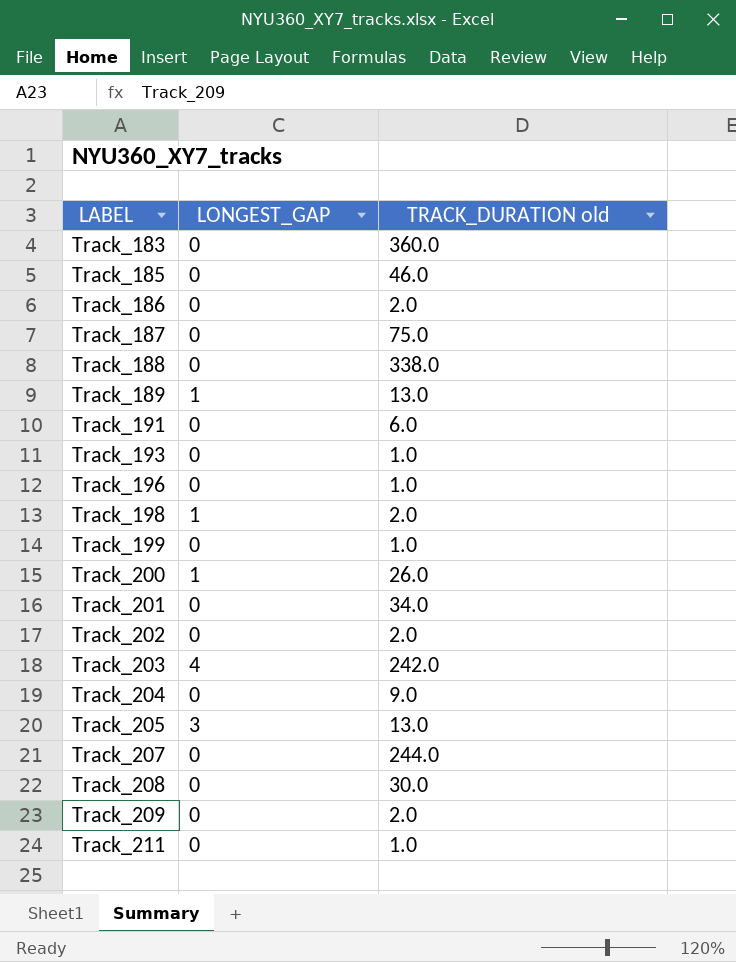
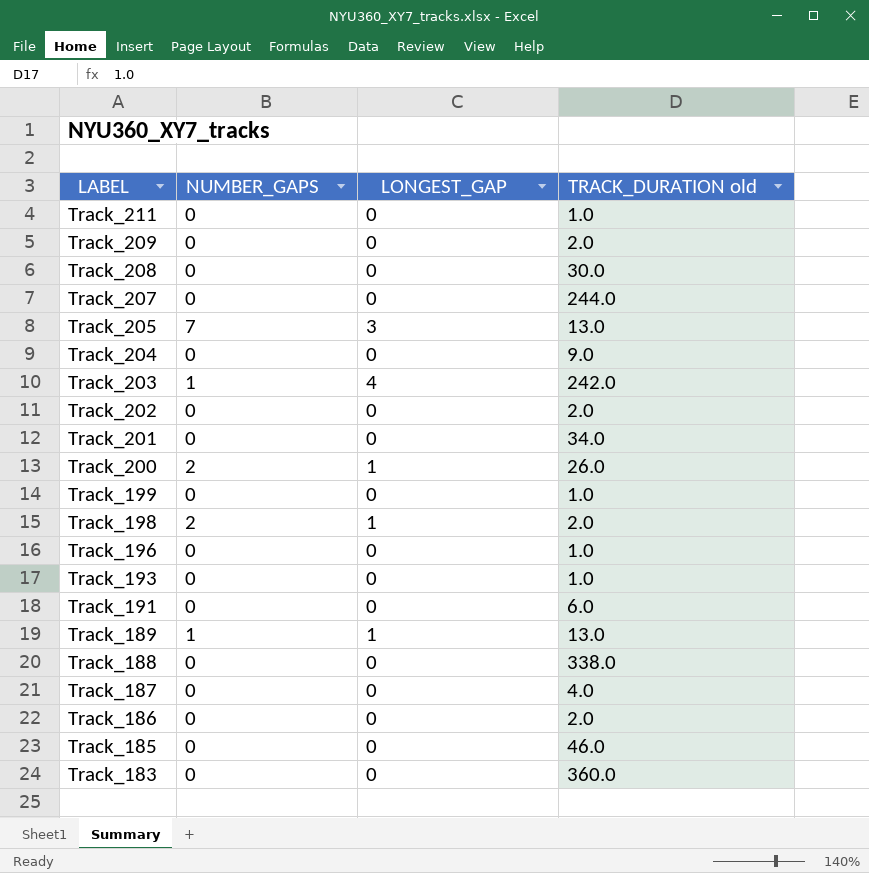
row order: LABEL ascending -> LABEL descending
column NUMBER_GAPS | position: none -> 2
Track_187 | TRACK_DURATION old: 75.0 -> 4.0

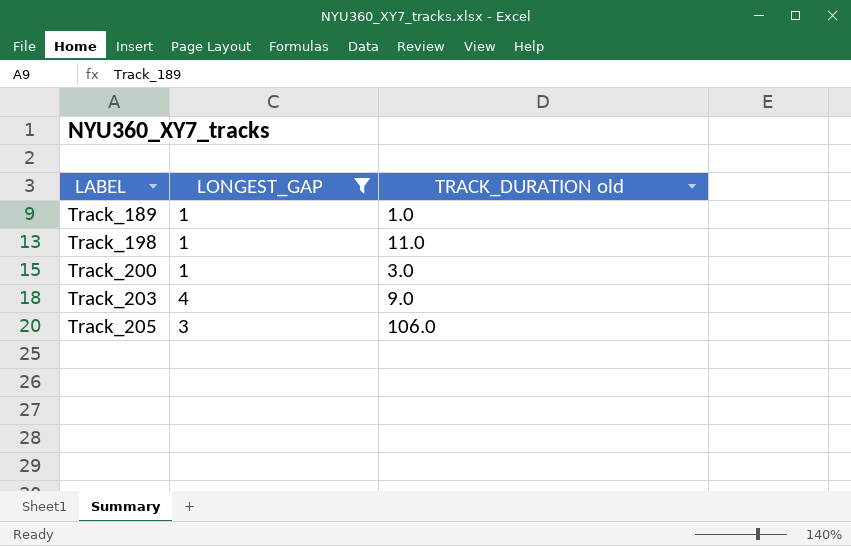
filter: none -> LONGEST_GAP != 0
row order: LABEL descending -> LABEL ascending
column NUMBER_GAPS | position: 2 -> none
Track_189 | TRACK_DURATION old: 13.0 -> 1.0
Track_198 | TRACK_DURATION old: 2.0 -> 11.0
Track_200 | TRACK_DURATION old: 26.0 -> 3.0
Track_203 | TRACK_DURATION old: 242.0 -> 9.0
Track_205 | TRACK_DURATION old: 13.0 -> 106.0

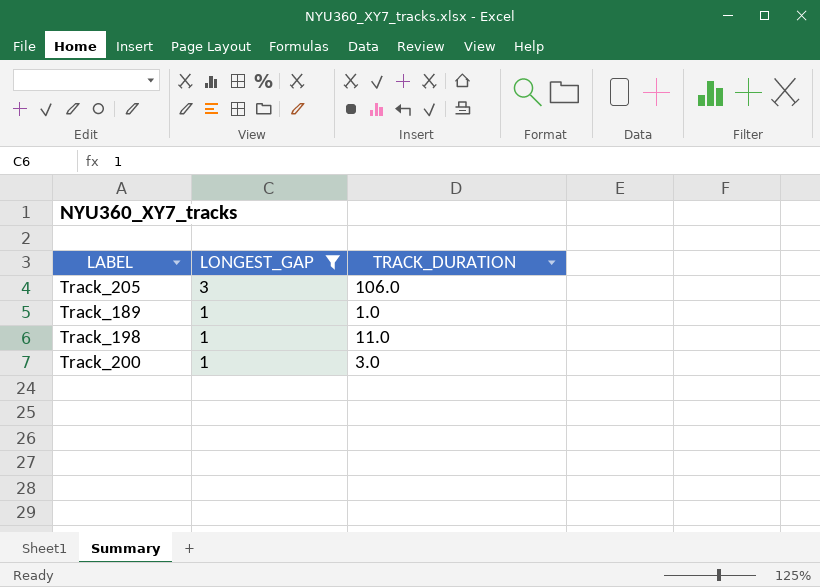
row order: LABEL ascending -> LONGEST_GAP descending
column name: TRACK_DURATION old -> TRACK_DURATION
row Track_203: 4 | 9.0 -> none

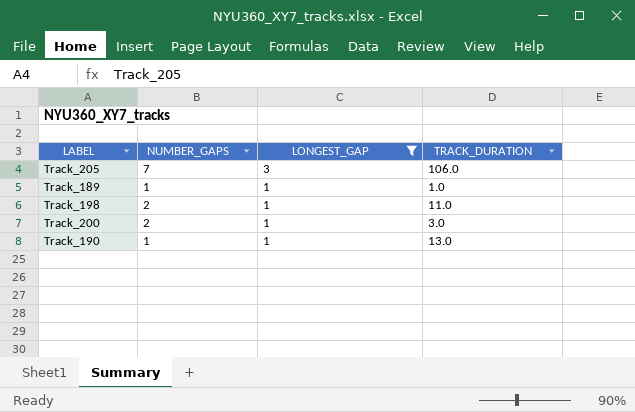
column NUMBER_GAPS | position: none -> 2
row Track_190: none -> 1 | 1 | 13.0

